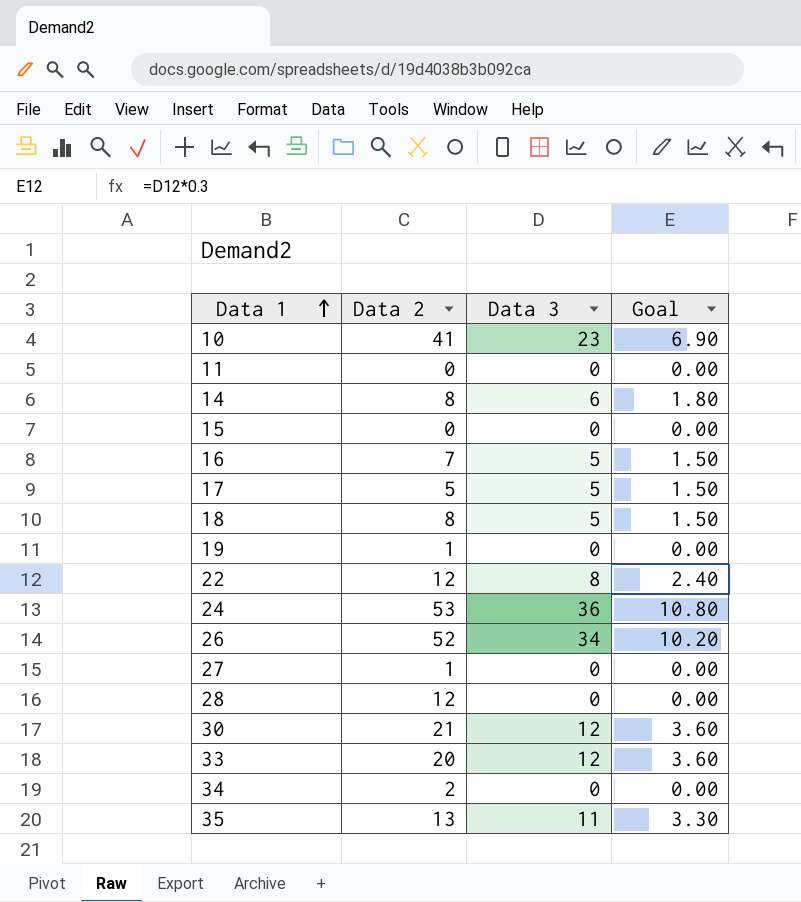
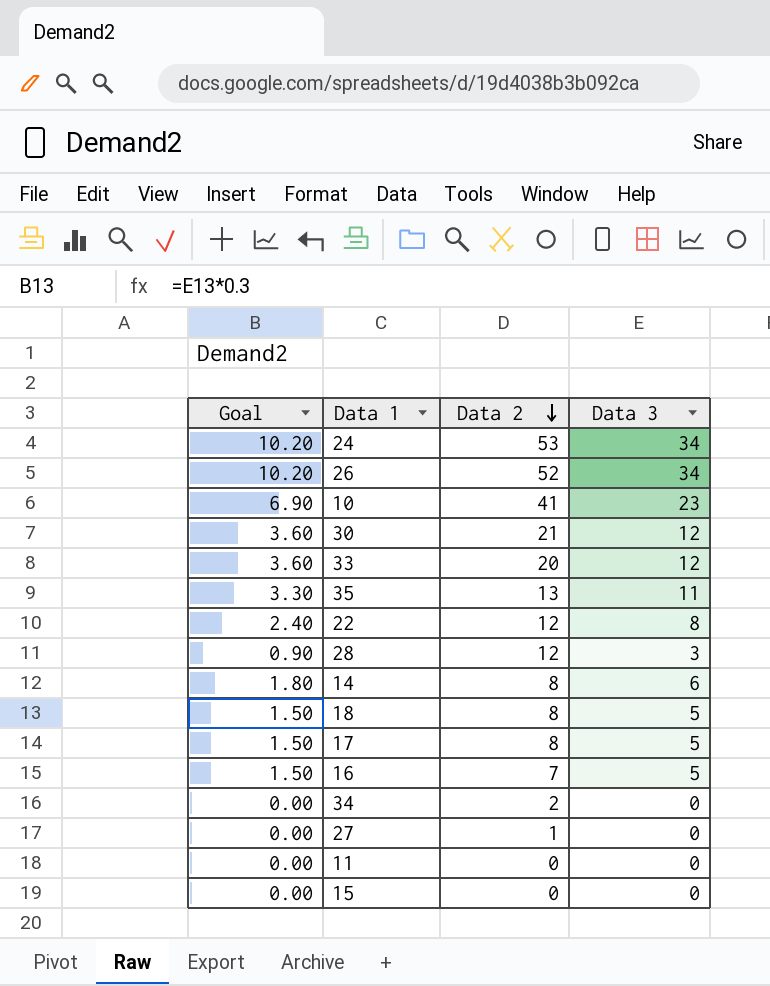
row order: Data 1 ascending -> Data 2 descending
column Goal | position: 4 -> 1
row 19: 1 | 0 | 0.00 -> none
24 | Goal: 10.80 -> 10.20
24 | Data 3: 36 -> 34
28 | Goal: 0.00 -> 0.90
28 | Data 3: 0 -> 3
17 | Data 2: 5 -> 8

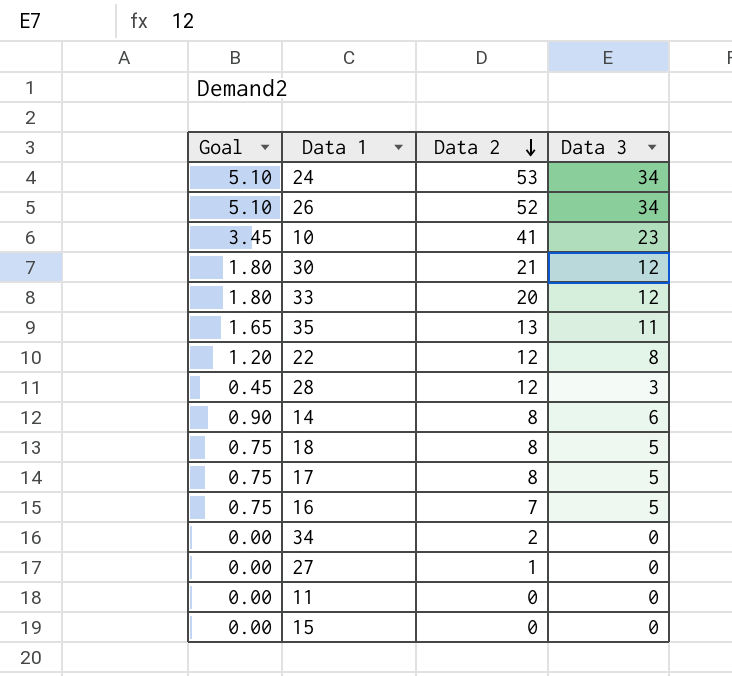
column Goal | formula: [Data 3] * 0.3 -> [Data 3] * 0.15

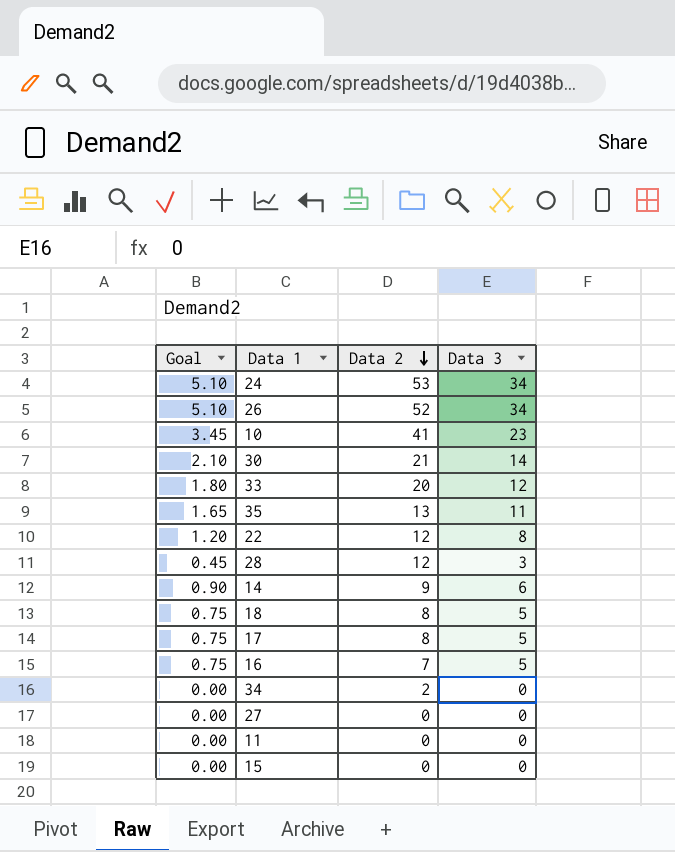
30 | Goal: 1.80 -> 2.10
30 | Data 3: 12 -> 14
14 | Data 2: 8 -> 9
27 | Data 2: 1 -> 0

